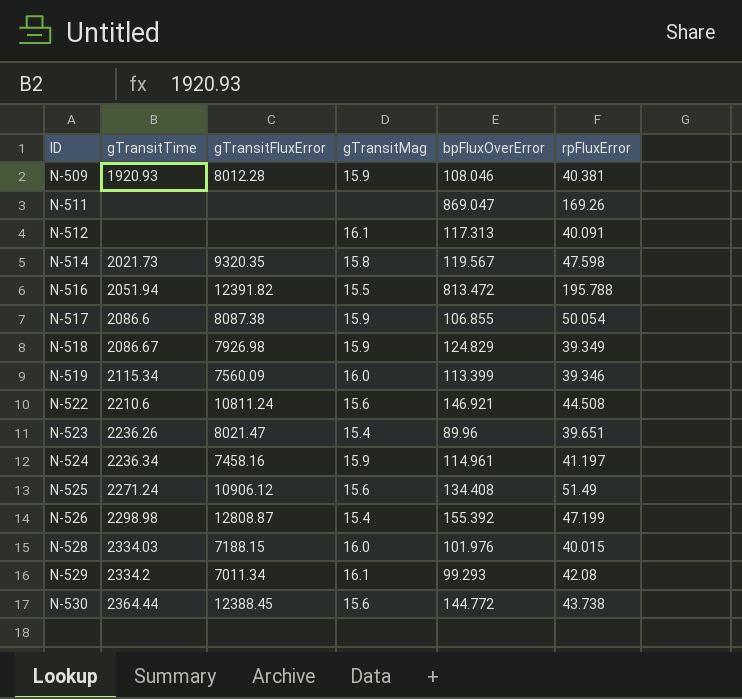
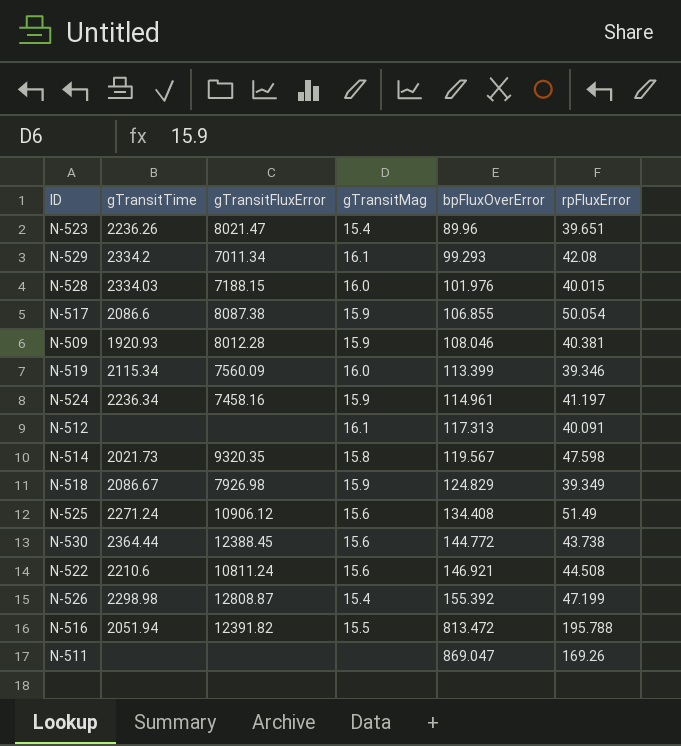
row order: ID ascending -> bpFluxOverError ascending

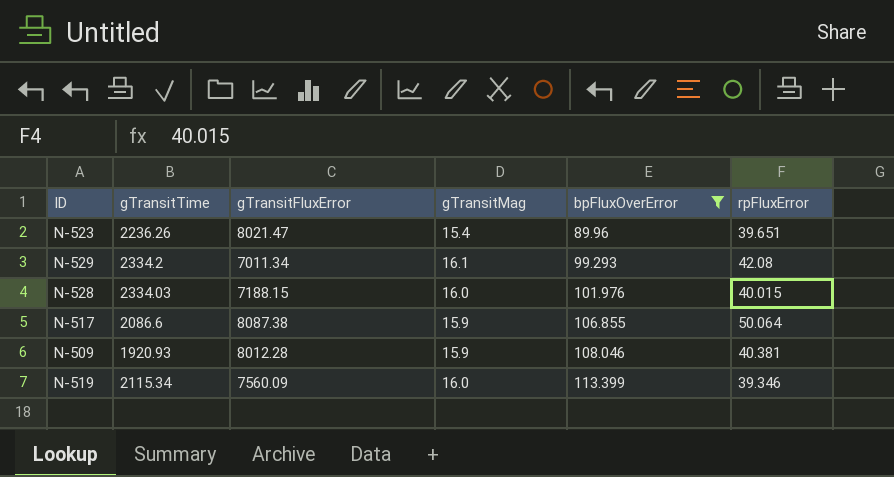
filter: none -> bpFluxOverError <= 113.399
N-517 | rpFluxError: 50.054 -> 50.064

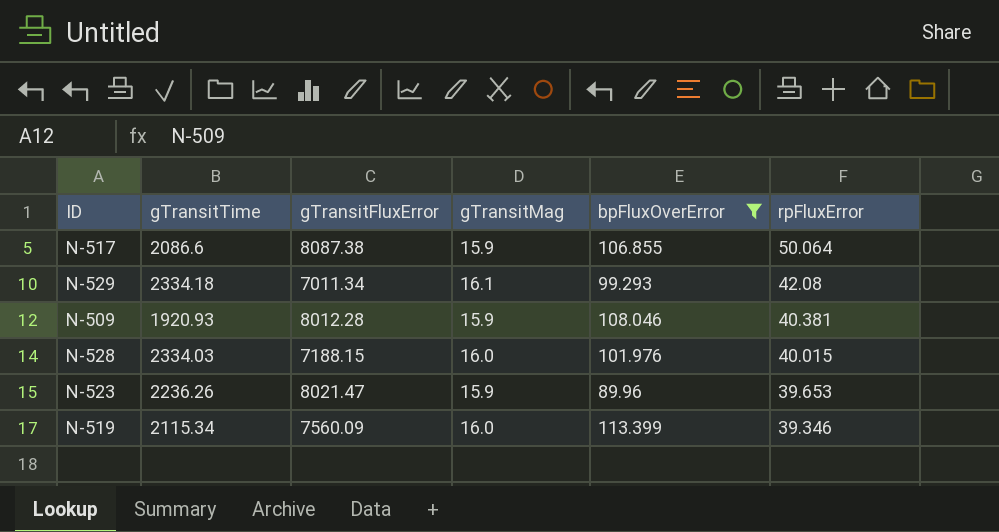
row order: bpFluxOverError ascending -> rpFluxError descending
N-529 | gTransitTime: 2334.2 -> 2334.18
N-523 | gTransitMag: 15.4 -> 15.9
N-523 | rpFluxError: 39.651 -> 39.653

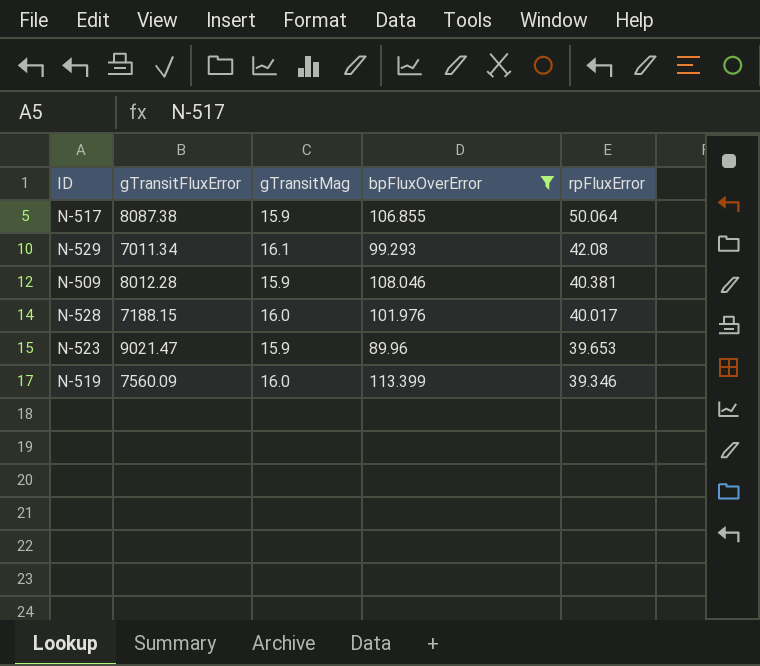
column gTransitTime | position: 2 -> none
N-528 | rpFluxError: 40.015 -> 40.017
N-523 | gTransitFluxError: 8021.47 -> 9021.47

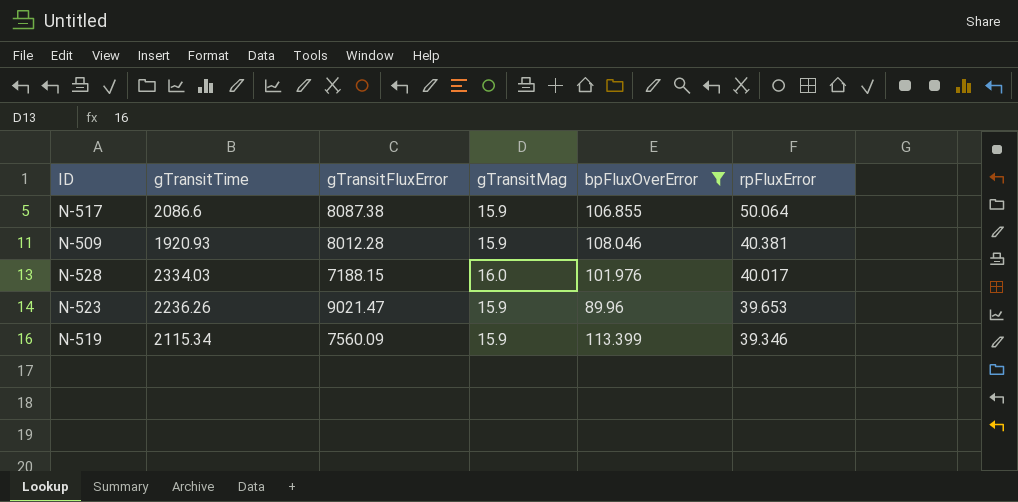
column gTransitTime | position: none -> 2
row N-529: 7011.34 | 16.1 | 99.293 | 42.08 -> none
N-519 | gTransitMag: 16.0 -> 15.9

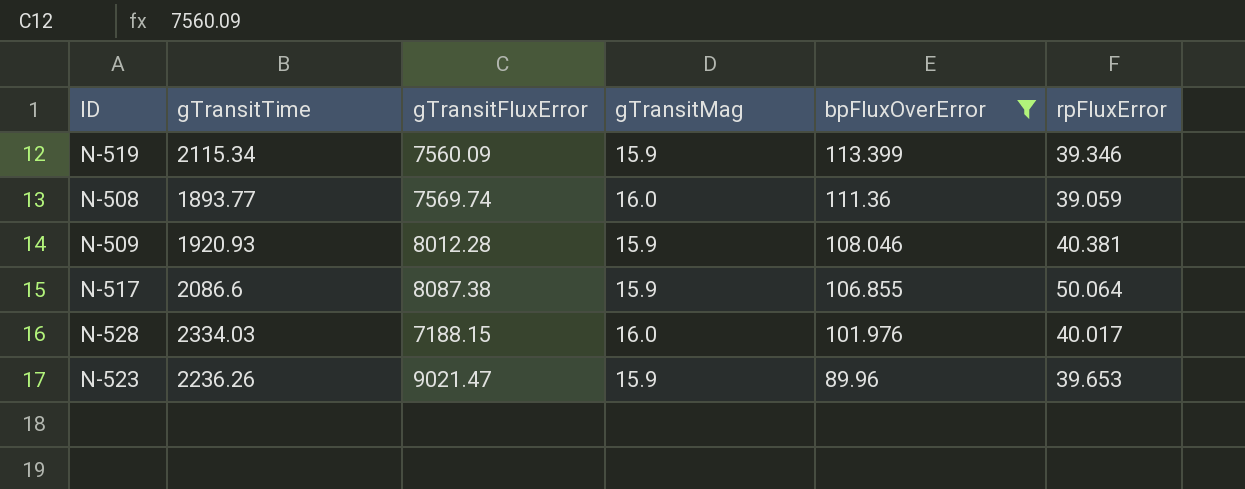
row order: rpFluxError descending -> bpFluxOverError descending
row N-508: none -> 1893.77 | 7569.74 | 16.0 | 111.36 | 39.059

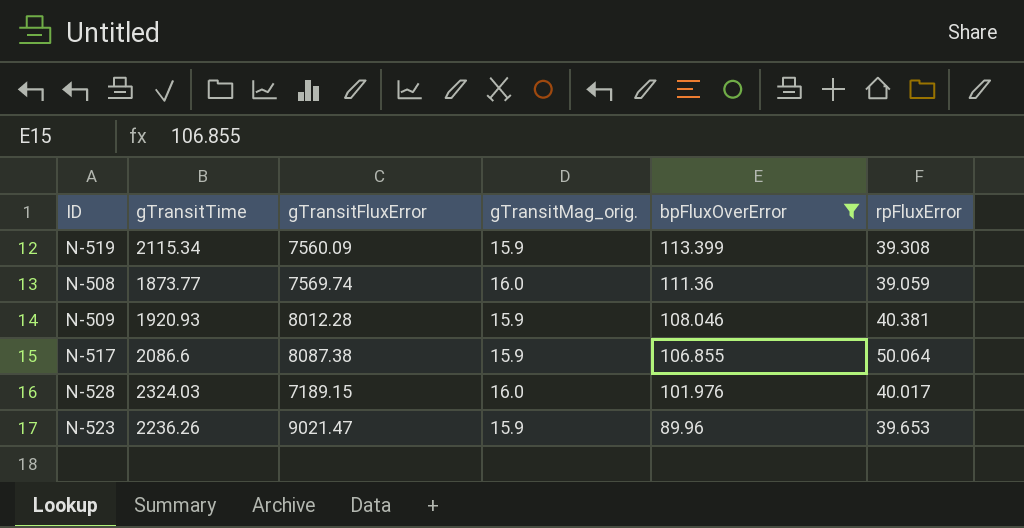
column name: gTransitMag -> gTransitMag_orig.
N-519 | rpFluxError: 39.346 -> 39.308
N-508 | gTransitTime: 1893.77 -> 1873.77
N-528 | gTransitTime: 2334.03 -> 2324.03
N-528 | gTransitFluxError: 7188.15 -> 7189.15

